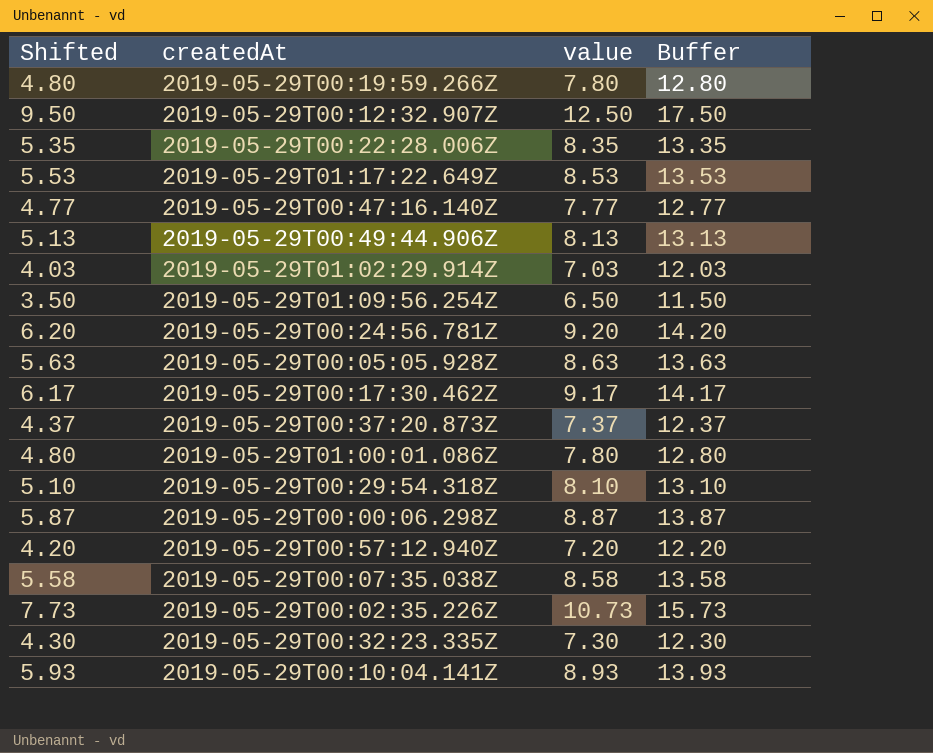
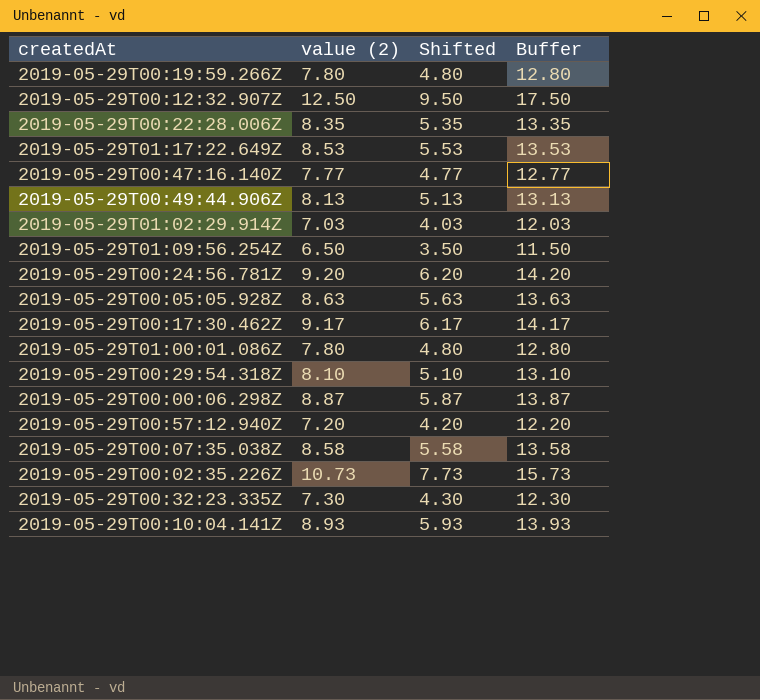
column name: value -> value (2)
column Shifted | position: 1 -> 3
row 2019-05-29T00:37:20.873Z: 4.37 | 7.37 | 12.37 -> none

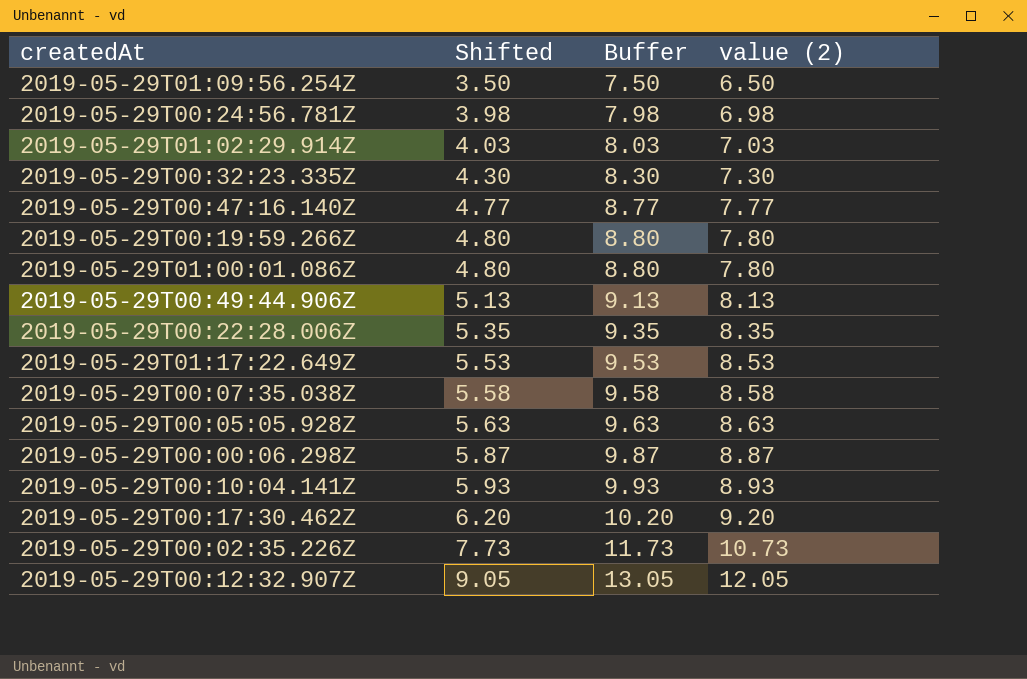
row order: none -> Shifted ascending
column Buffer | formula: [value (2)] + 5 -> [value (2)] + 1
column value (2) | position: 2 -> 4
row 2019-05-29T00:29:54.318Z: 8.10 | 5.10 | 13.10 -> none
row 2019-05-29T00:57:12.940Z: 7.20 | 4.20 | 12.20 -> none
2019-05-29T00:24:56.781Z | Shifted: 6.20 -> 3.98
2019-05-29T00:24:56.781Z | value (2): 9.20 -> 6.98
2019-05-29T00:17:30.462Z | Shifted: 6.17 -> 6.20
2019-05-29T00:17:30.462Z | value (2): 9.17 -> 9.20
2019-05-29T00:12:32.907Z | Shifted: 9.50 -> 9.05
2019-05-29T00:12:32.907Z | value (2): 12.50 -> 12.05

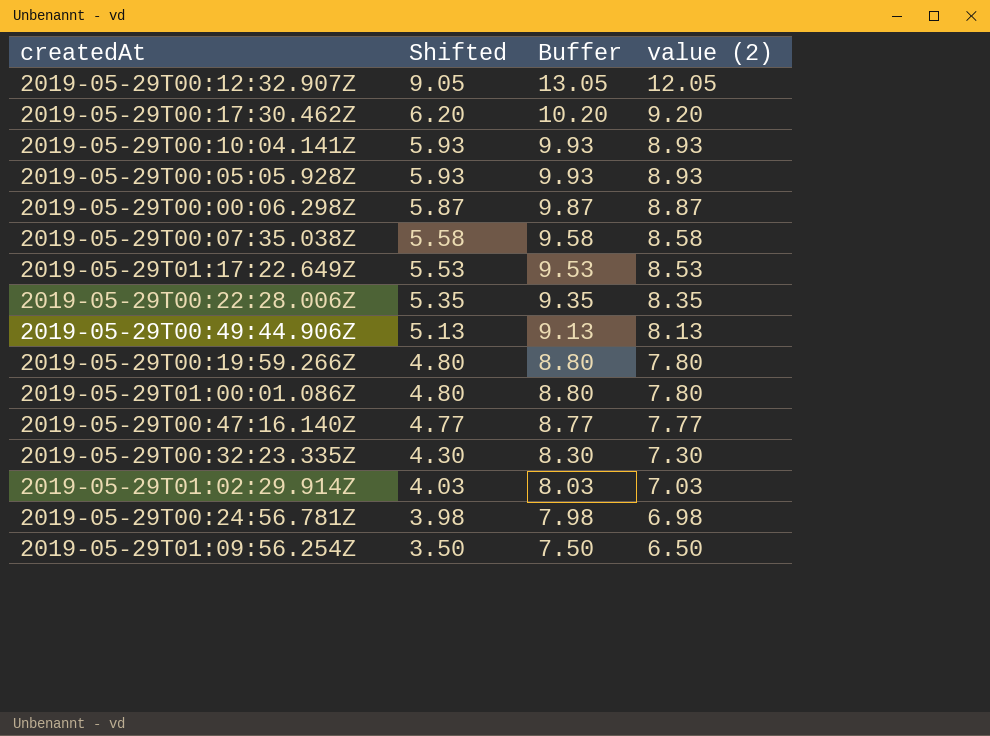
row order: Shifted ascending -> Shifted descending
row 2019-05-29T00:02:35.226Z: 7.73 | 11.73 | 10.73 -> none
2019-05-29T00:05:05.928Z | Shifted: 5.63 -> 5.93
2019-05-29T00:05:05.928Z | Buffer: 9.63 -> 9.93
2019-05-29T00:05:05.928Z | value (2): 8.63 -> 8.93

